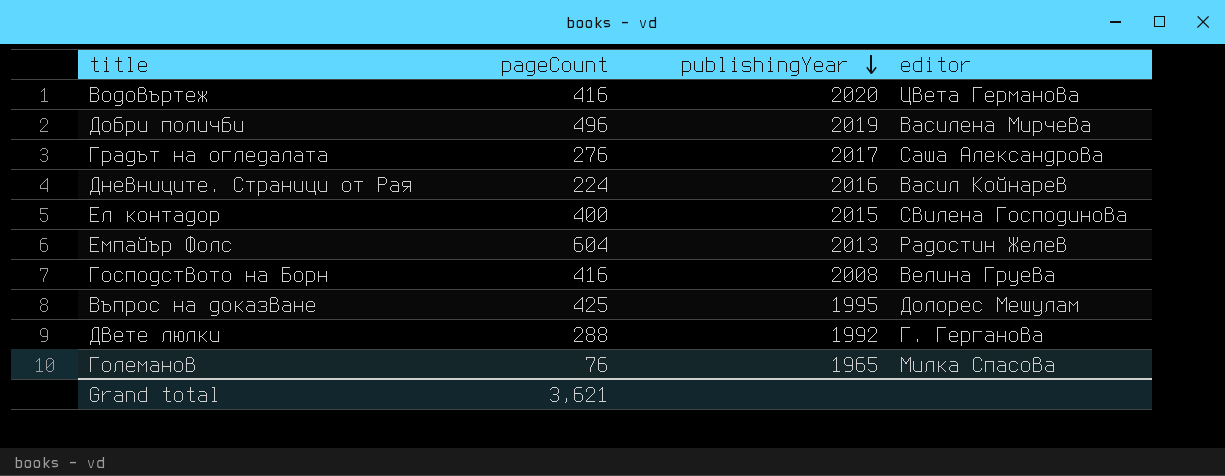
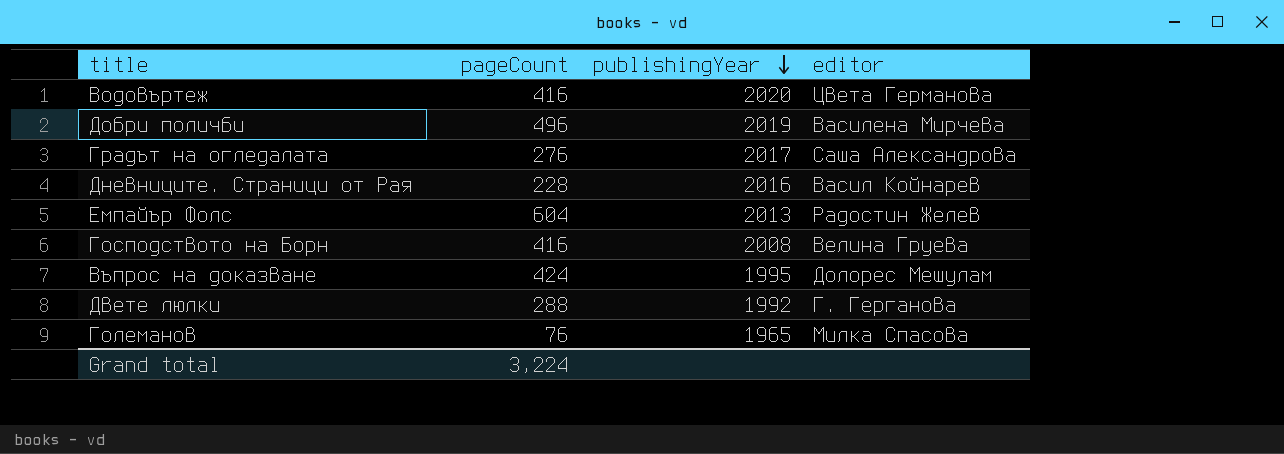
row Ел контадор: 400 | 2015 | Свилена Господинова -> none
Дневниците. Страници от Рая | pageCount: 224 -> 228
Въпрос на доказване | pageCount: 425 -> 424
Grand total | pageCount: 3,621 -> 3,224

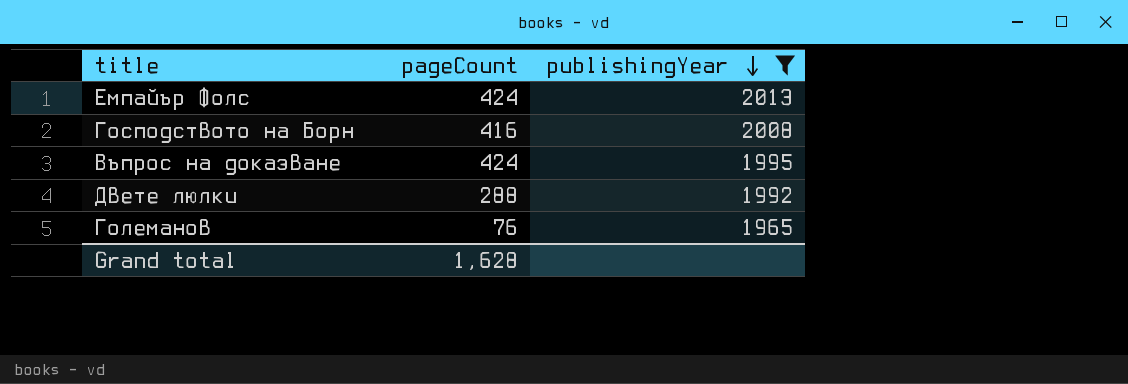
filter: none -> publishingYear <= 2013
column editor | position: 4 -> none
Емпайър Фолс | pageCount: 604 -> 424
Grand total | pageCount: 3,224 -> 1,628

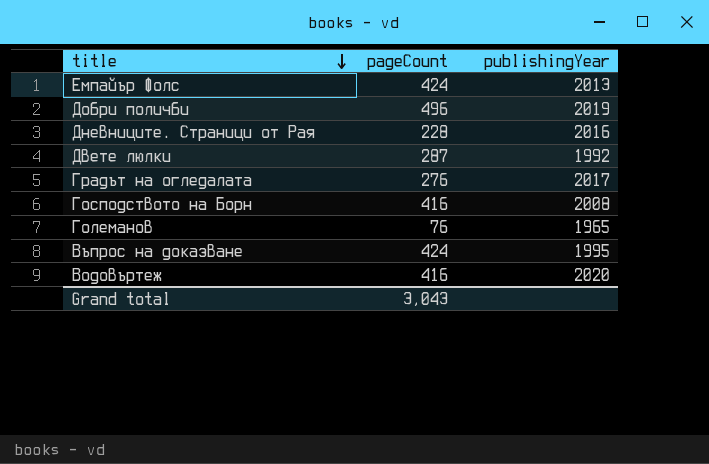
filter: publishingYear <= 2013 -> none
row order: publishingYear descending -> title descending
Двете люлки | pageCount: 288 -> 287
Grand total | pageCount: 1,628 -> 3,043

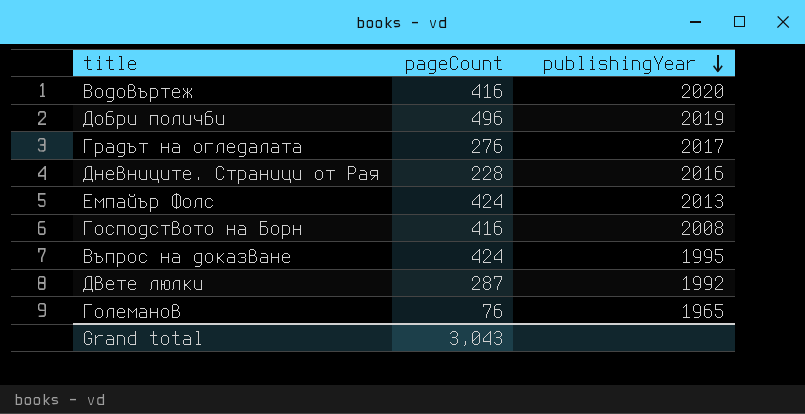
row order: title descending -> publishingYear descending

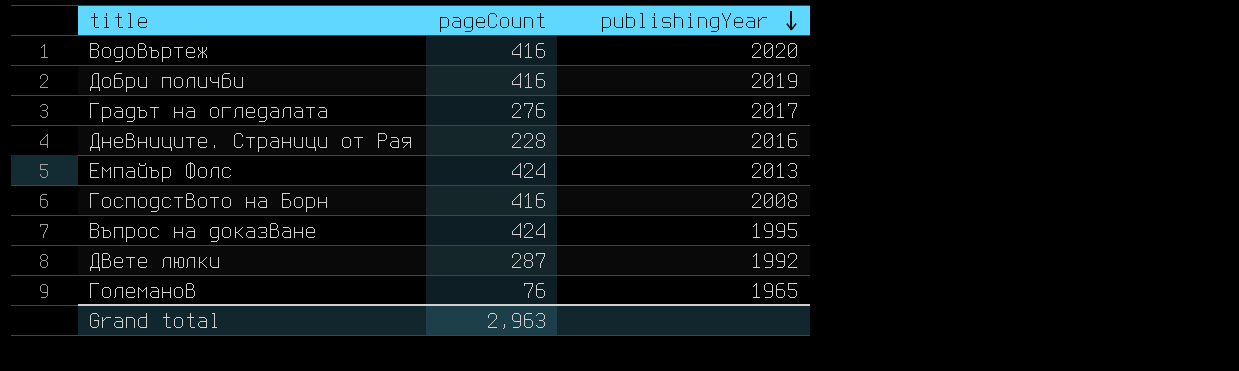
Добри поличби | pageCount: 496 -> 416
Grand total | pageCount: 3,043 -> 2,963

